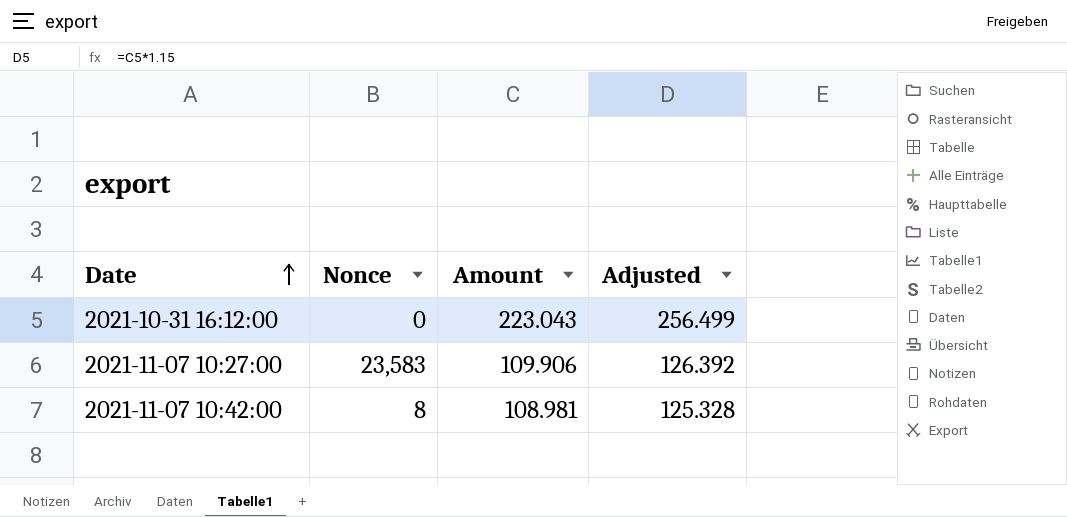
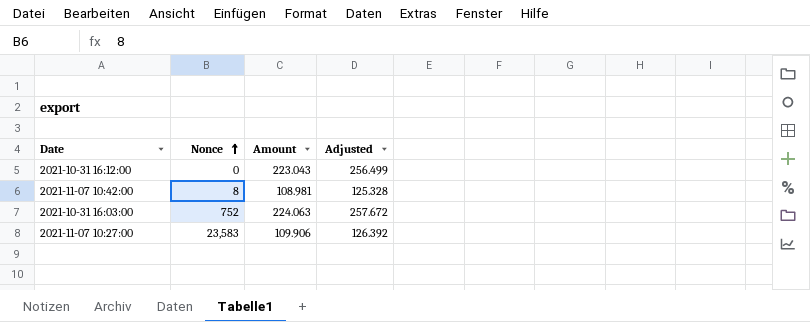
row order: Date ascending -> Nonce ascending
row 2021-10-31 16:03:00: none -> 752 | 224.063 | 257.672

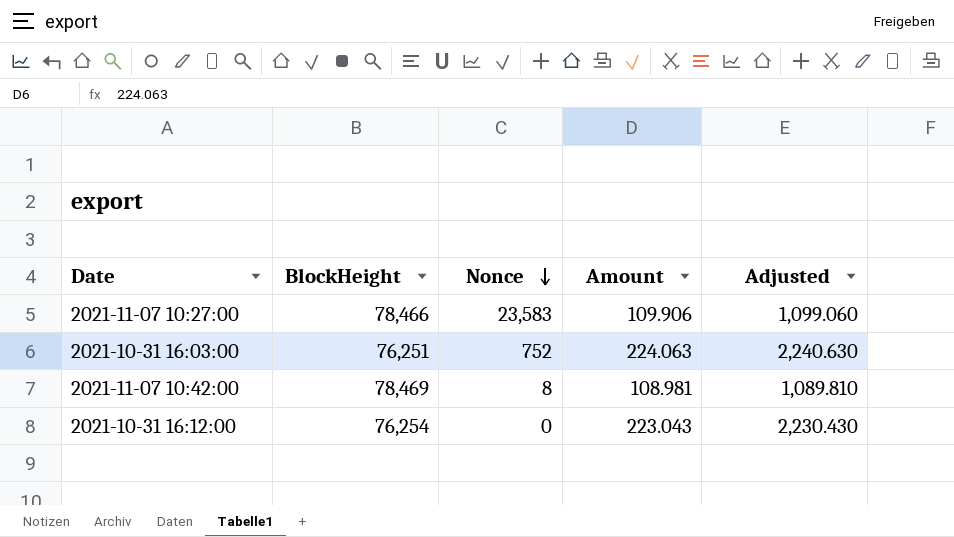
row order: Nonce ascending -> Nonce descending
column BlockHeight | position: none -> 2
column Adjusted | formula: [Amount] * 1.15 -> [Amount] * 10

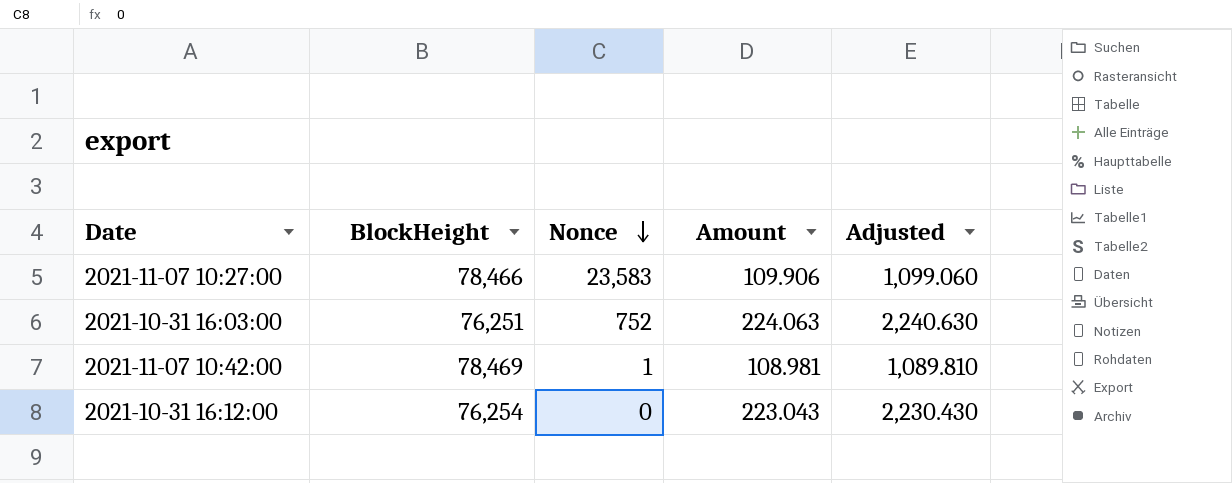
2021-11-07 10:42:00 | Nonce: 8 -> 1

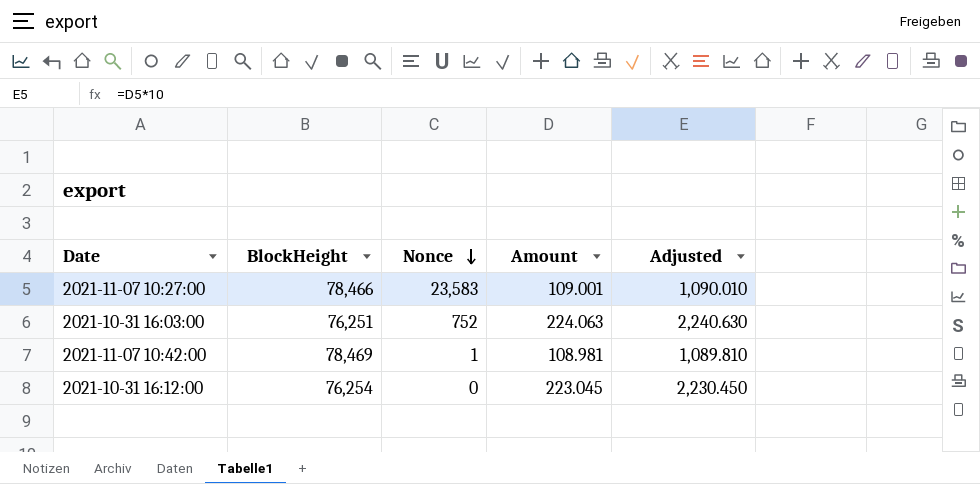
2021-11-07 10:27:00 | Amount: 109.906 -> 109.001
2021-11-07 10:27:00 | Adjusted: 1,099.060 -> 1,090.010
2021-10-31 16:12:00 | Amount: 223.043 -> 223.045
2021-10-31 16:12:00 | Adjusted: 2,230.430 -> 2,230.450

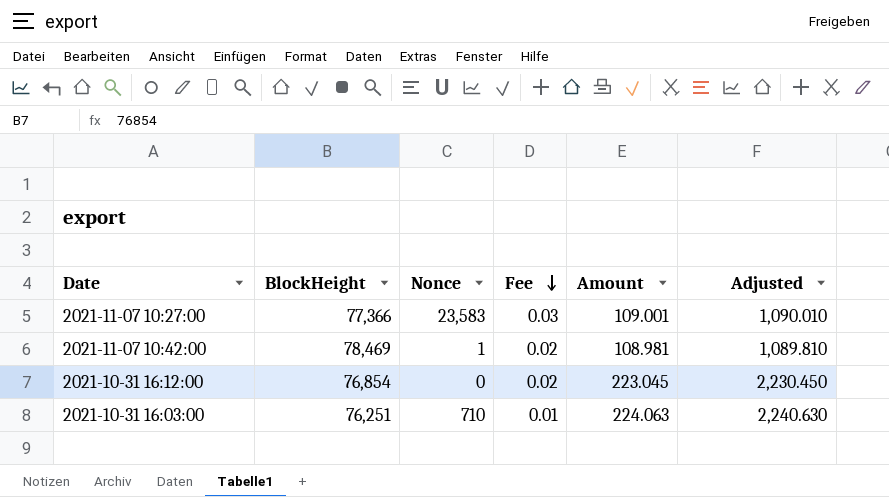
row order: Nonce descending -> Fee descending
column Fee | position: none -> 4
2021-11-07 10:27:00 | BlockHeight: 78,466 -> 77,366
2021-10-31 16:12:00 | BlockHeight: 76,254 -> 76,854
2021-10-31 16:03:00 | Nonce: 752 -> 710

